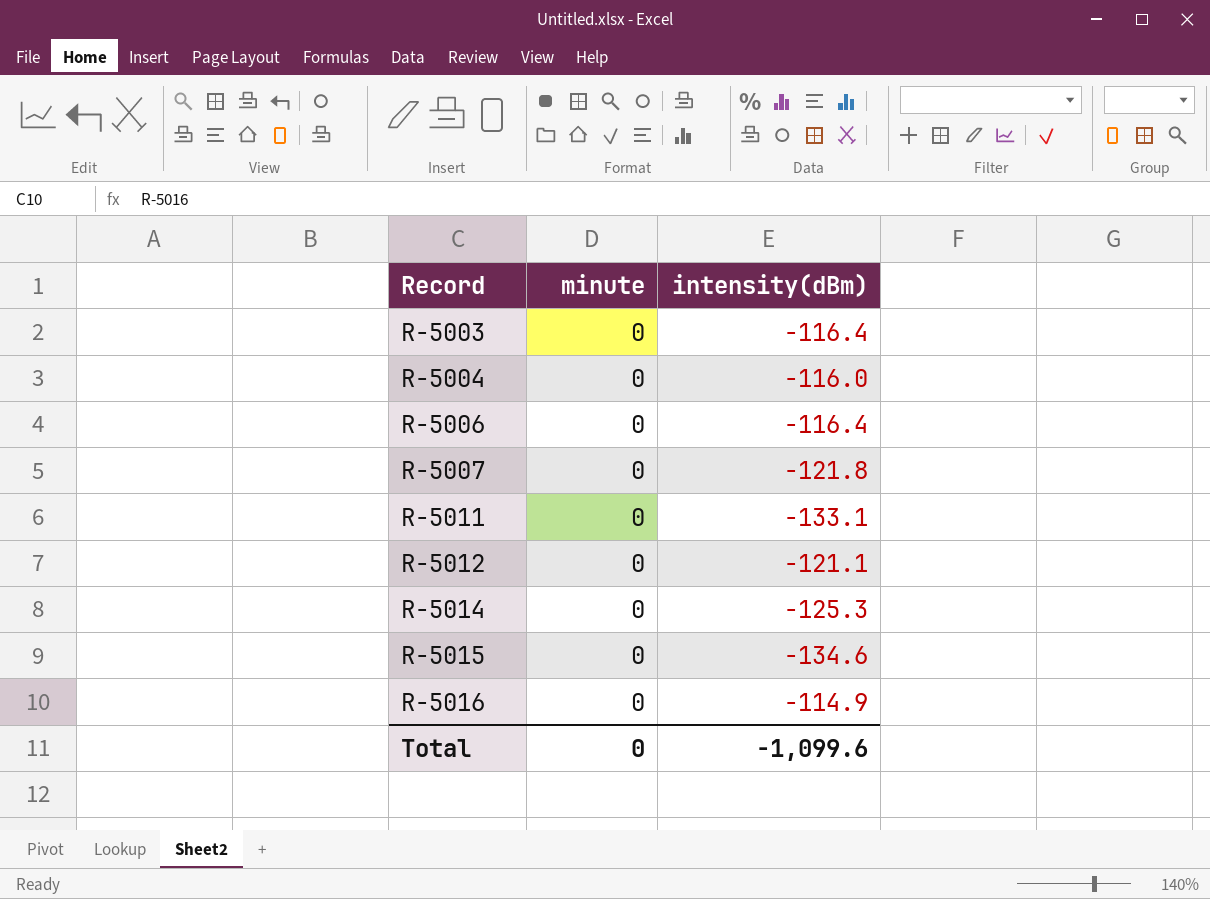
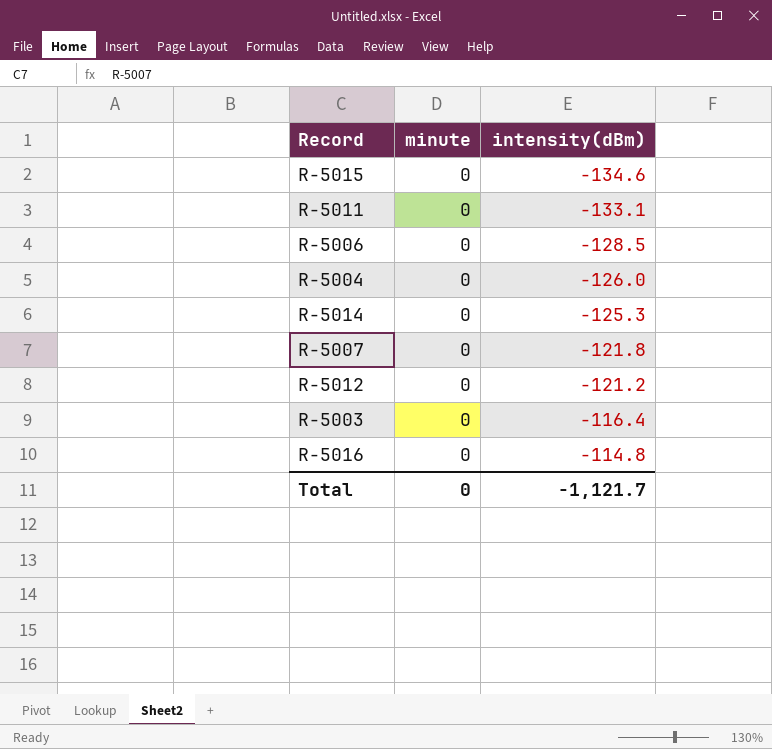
row order: Record ascending -> intensity(dBm) ascending
R-5006 | intensity(dBm): -116.4 -> -128.5
R-5004 | intensity(dBm): -116.0 -> -126.0
R-5012 | intensity(dBm): -121.1 -> -121.2
R-5016 | intensity(dBm): -114.9 -> -114.8
Total | intensity(dBm): -1,099.6 -> -1,121.7

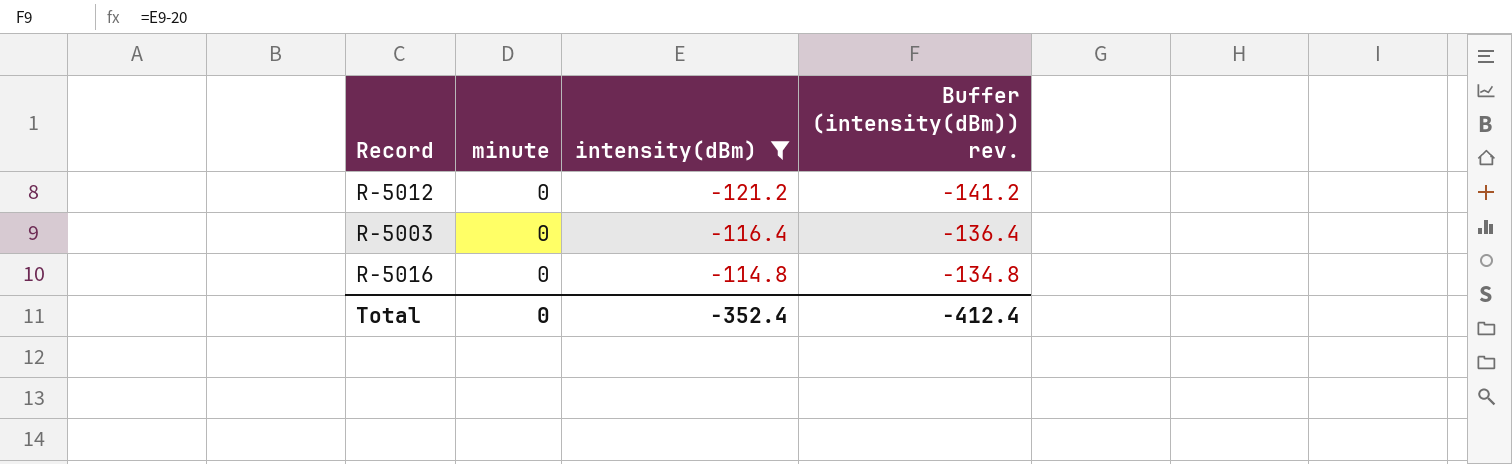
filter: none -> intensity(dBm) >= -121.2
column Buffer (intensity(dBm)) rev. | formula: none -> [intensity(dBm)] - 20
Total | intensity(dBm): -1,121.7 -> -352.4

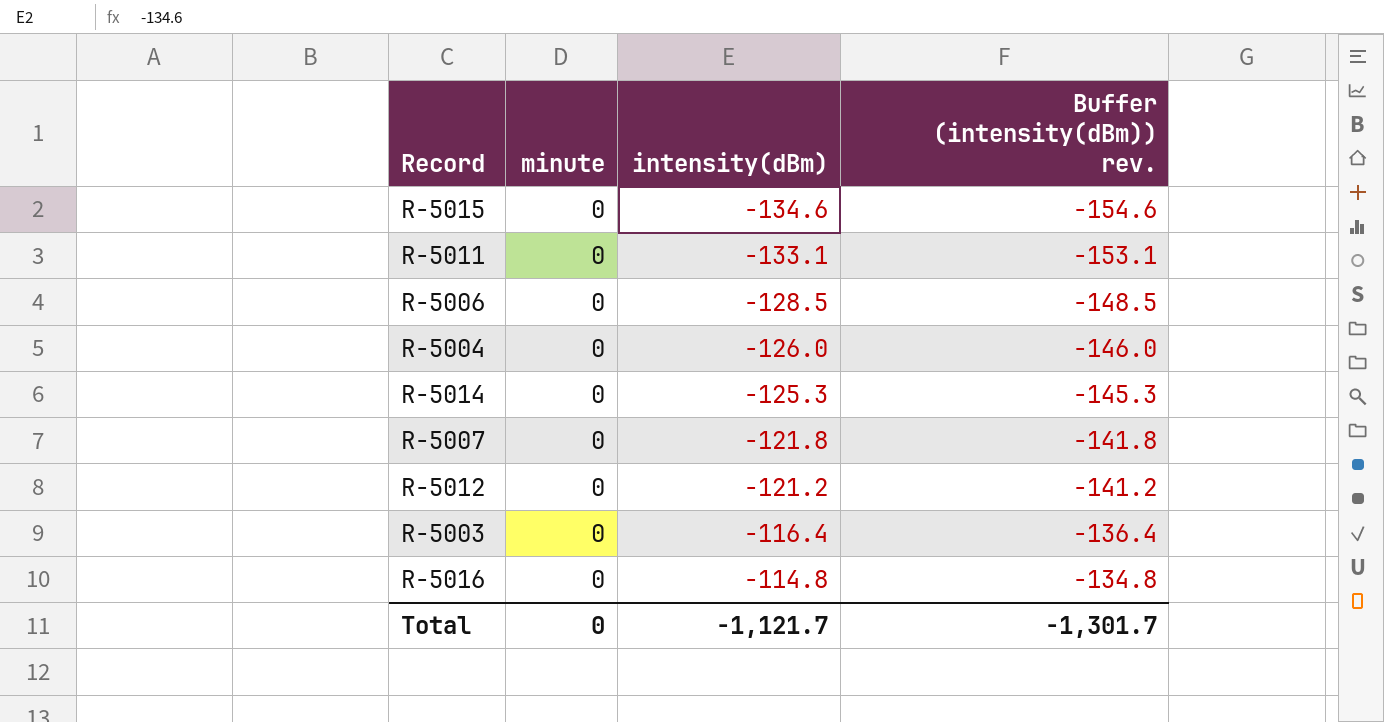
filter: intensity(dBm) >= -121.2 -> none
Total | intensity(dBm): -352.4 -> -1,121.7
Total | Buffer (intensity(dBm)) rev.: -412.4 -> -1,301.7

